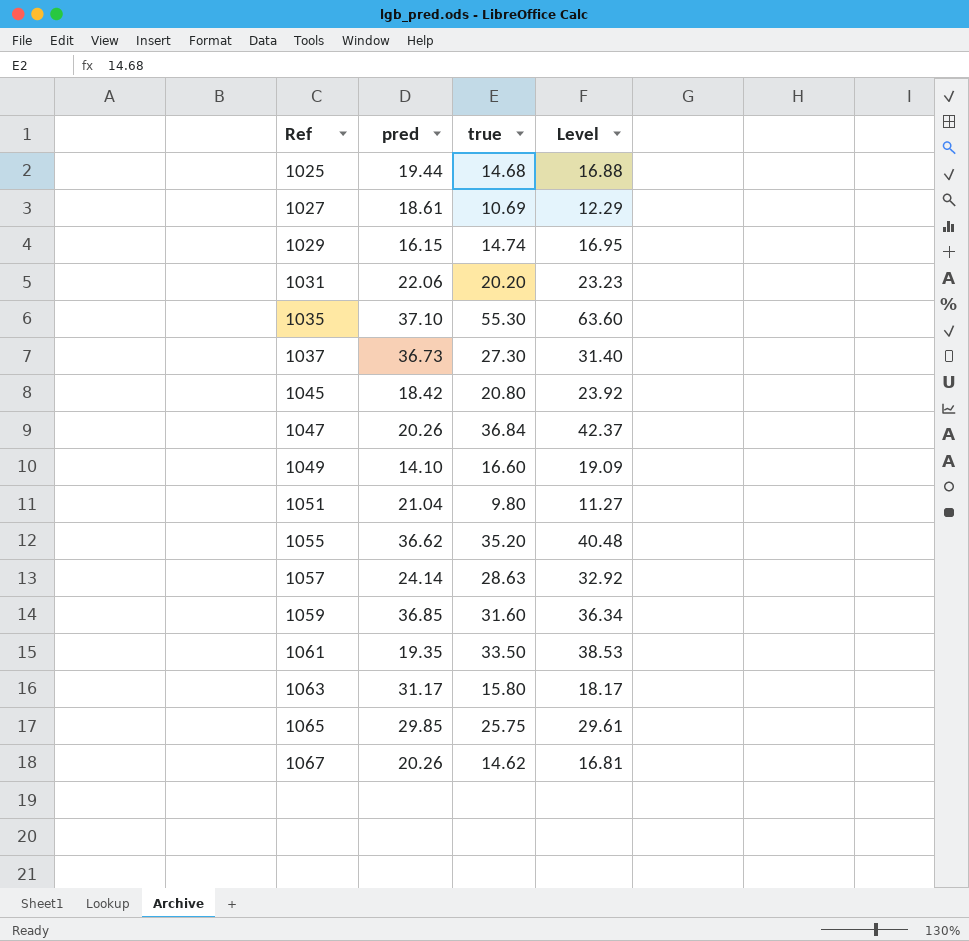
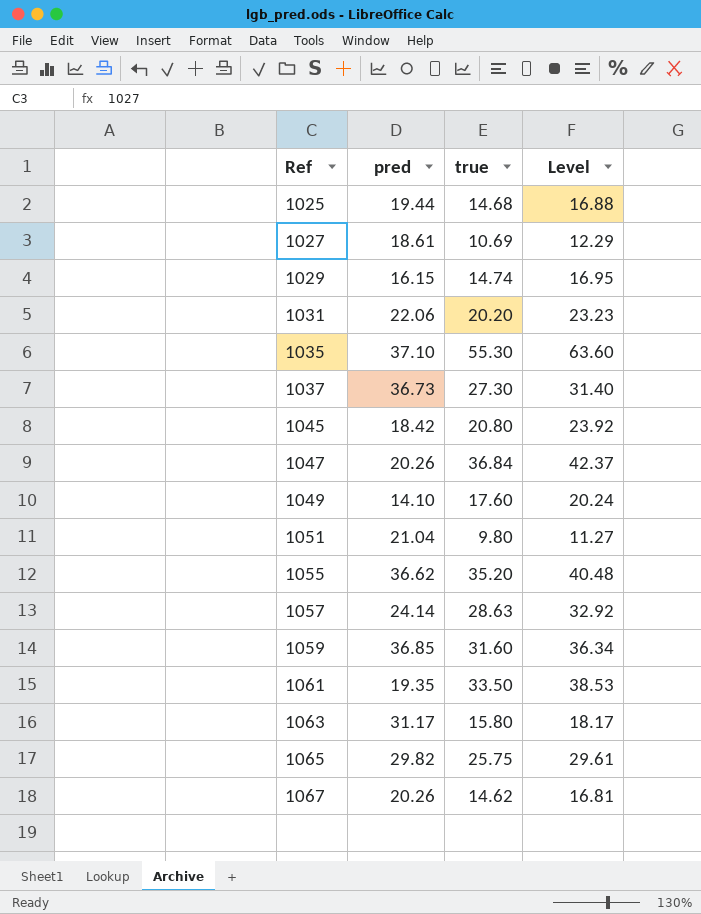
1049 | true: 16.60 -> 17.60
1049 | Level: 19.09 -> 20.24
1065 | pred: 29.85 -> 29.82

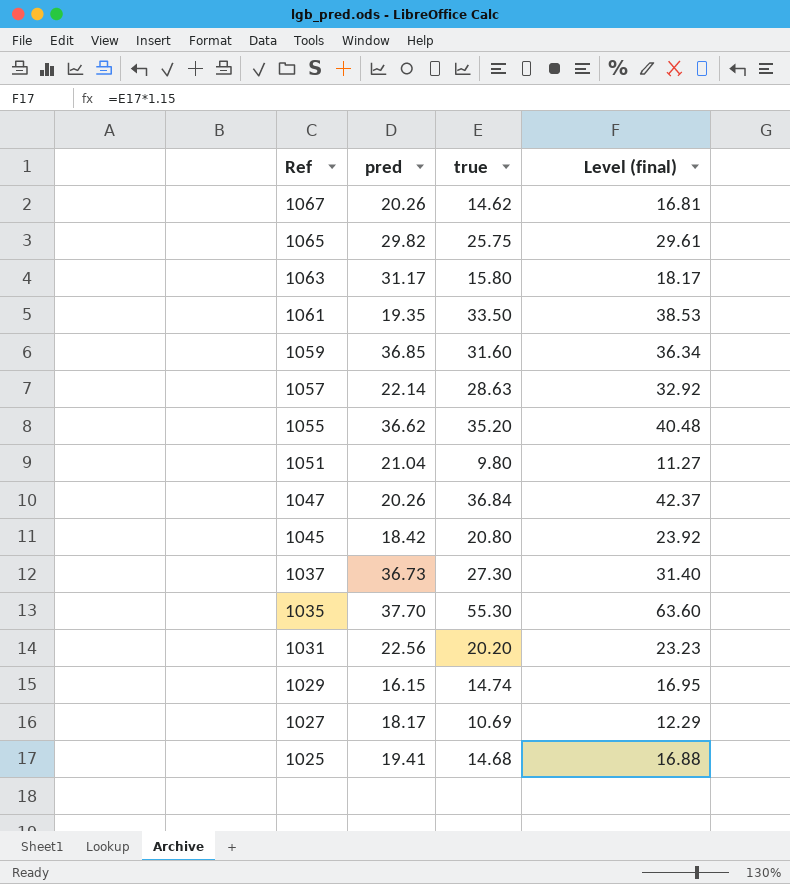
row order: Ref ascending -> Ref descending
column name: Level -> Level (final)
row 1049: 14.10 | 17.60 | 20.24 -> none
1057 | pred: 24.14 -> 22.14
1035 | pred: 37.10 -> 37.70
1031 | pred: 22.06 -> 22.56
1027 | pred: 18.61 -> 18.17
1025 | pred: 19.44 -> 19.41

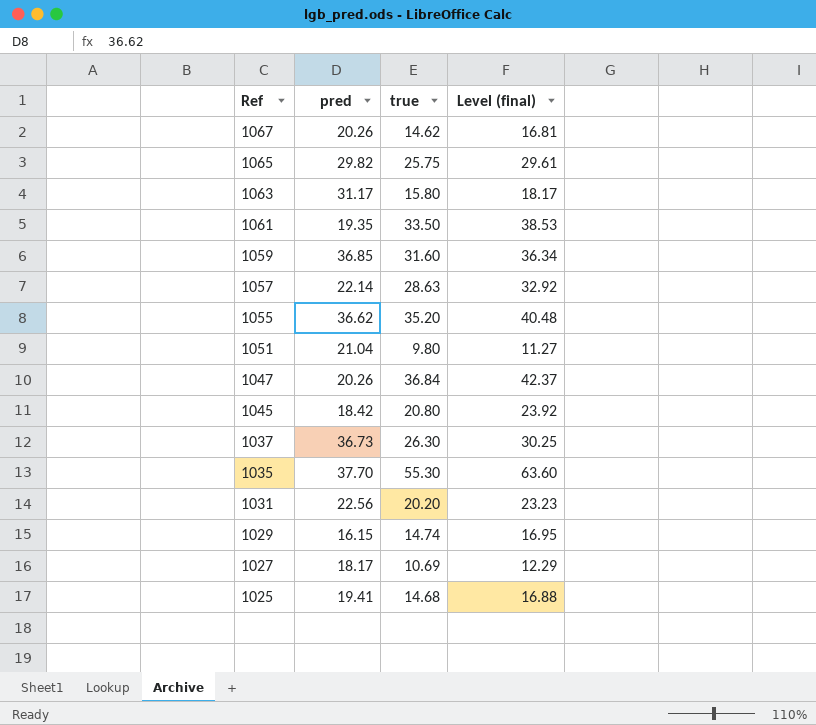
1037 | true: 27.30 -> 26.30
1037 | Level (final): 31.40 -> 30.25

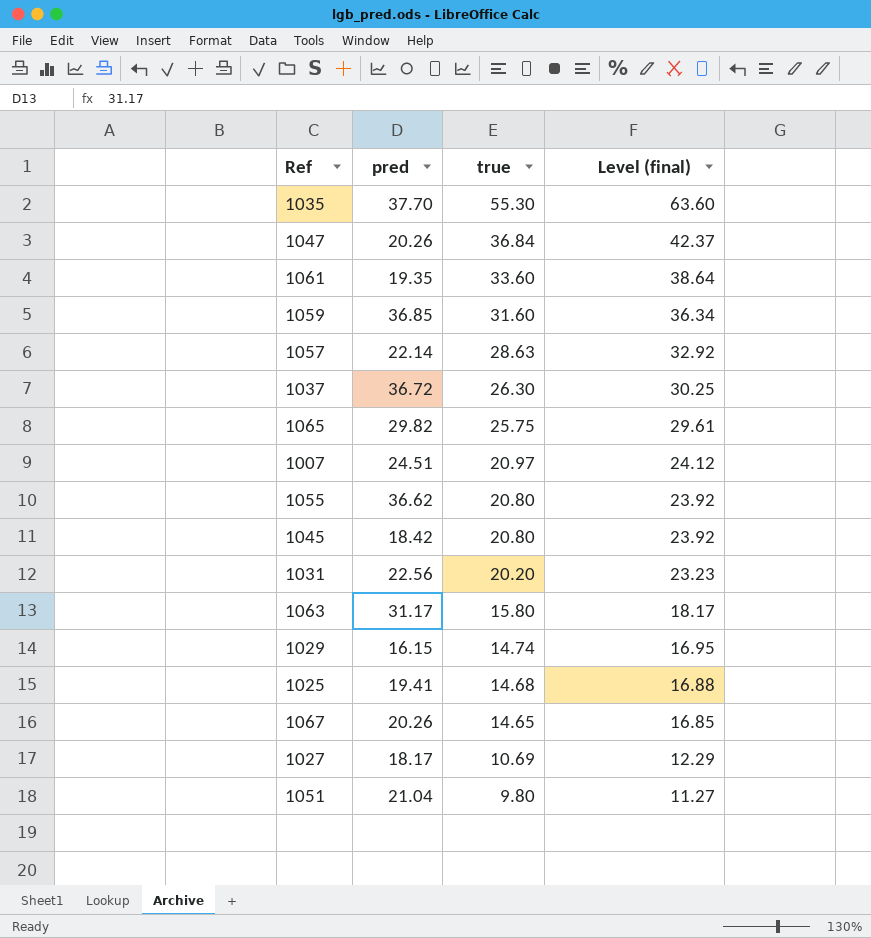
row order: Ref descending -> true descending
1061 | true: 33.50 -> 33.60
1061 | Level (final): 38.53 -> 38.64
1037 | pred: 36.73 -> 36.72
row 1007: none -> 24.51 | 20.97 | 24.12
1055 | true: 35.20 -> 20.80
1055 | Level (final): 40.48 -> 23.92
1067 | true: 14.62 -> 14.65
1067 | Level (final): 16.81 -> 16.85

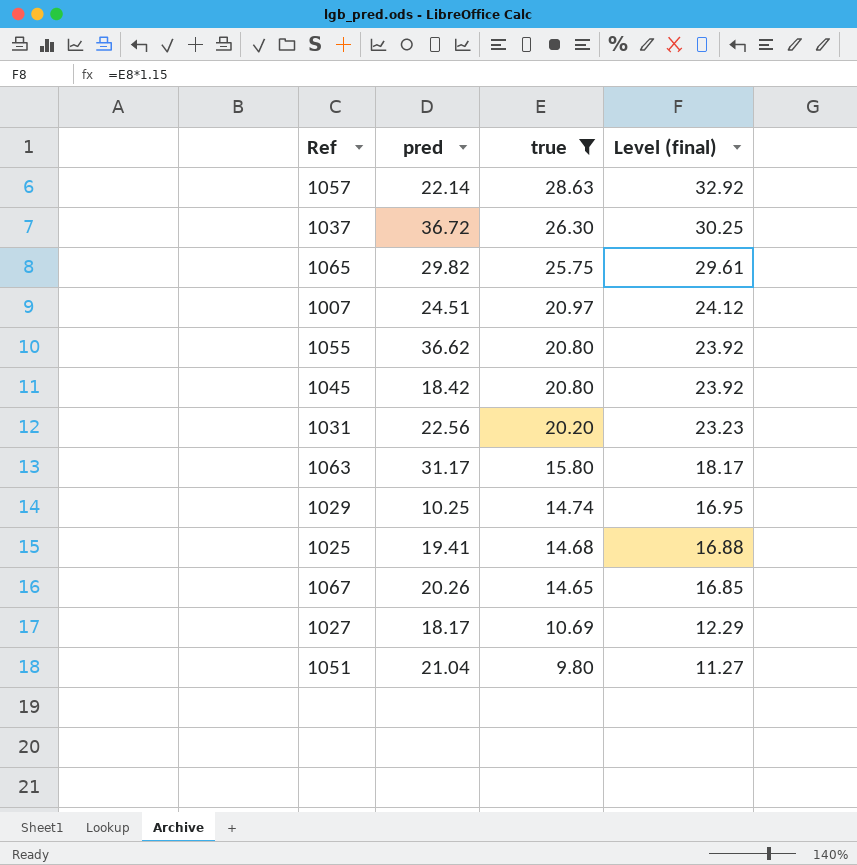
filter: none -> true <= 28.63
1029 | pred: 16.15 -> 10.25

